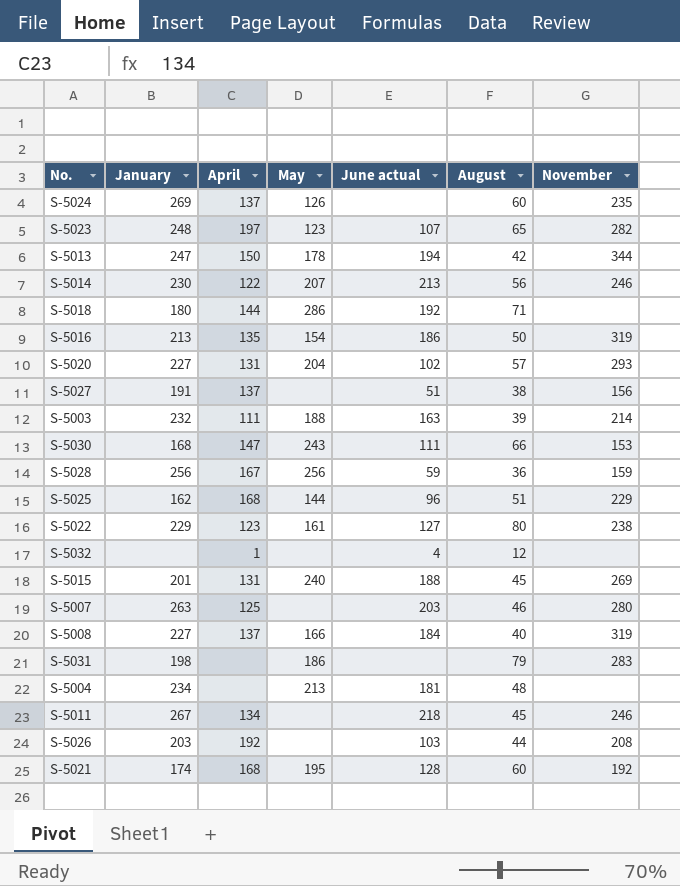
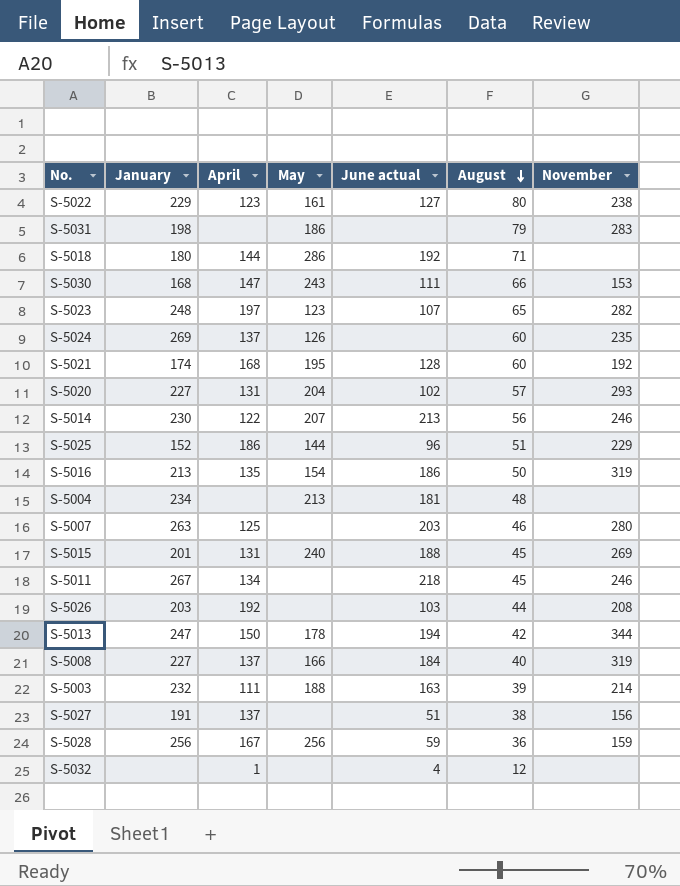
row order: none -> August descending
S-5025 | January: 162 -> 152
S-5025 | April: 168 -> 186

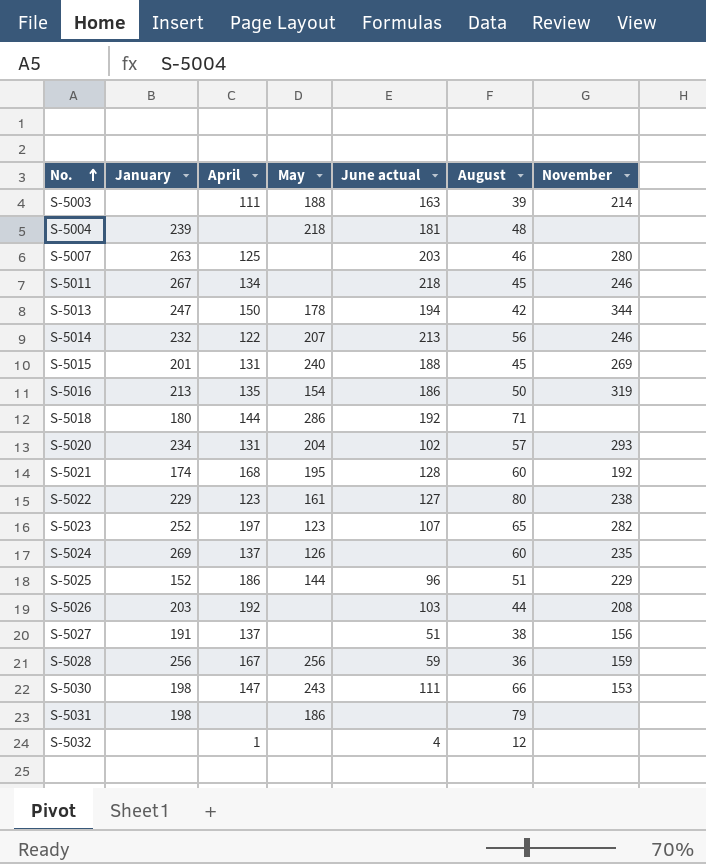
row order: August descending -> No. ascending
row S-5008: 227 | 137 | 166 | 184 | 40 | 319 -> none
S-5003 | January: 232 -> none
S-5004 | January: 234 -> 239
S-5004 | May: 213 -> 218
S-5014 | January: 230 -> 232
S-5020 | January: 227 -> 234
S-5023 | January: 248 -> 252
S-5030 | January: 168 -> 198
S-5031 | November: 283 -> none

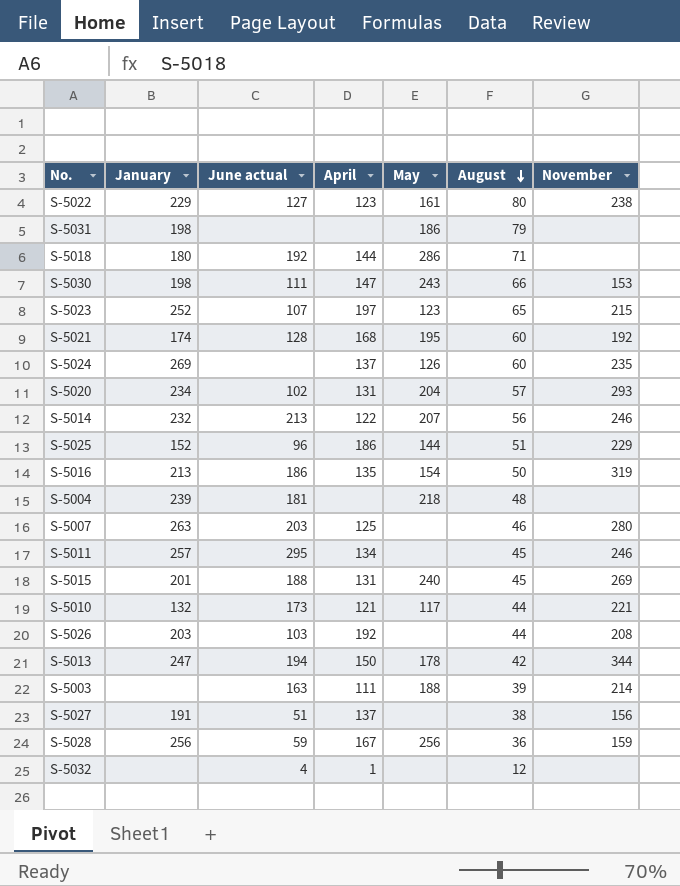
row order: No. ascending -> August descending
column June actual | position: 5 -> 3
S-5023 | November: 282 -> 215
S-5011 | January: 267 -> 257
S-5011 | June actual: 218 -> 295
row S-5010: none -> 132 | 173 | 121 | 117 | 44 | 221

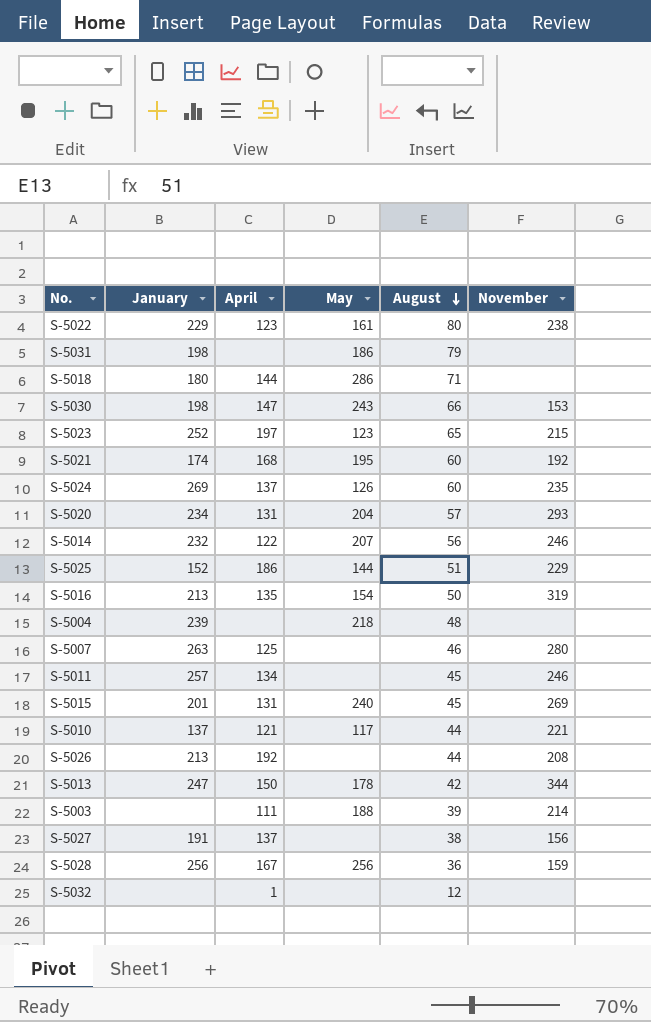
column June actual | position: 3 -> none
S-5010 | January: 132 -> 137
S-5026 | January: 203 -> 213

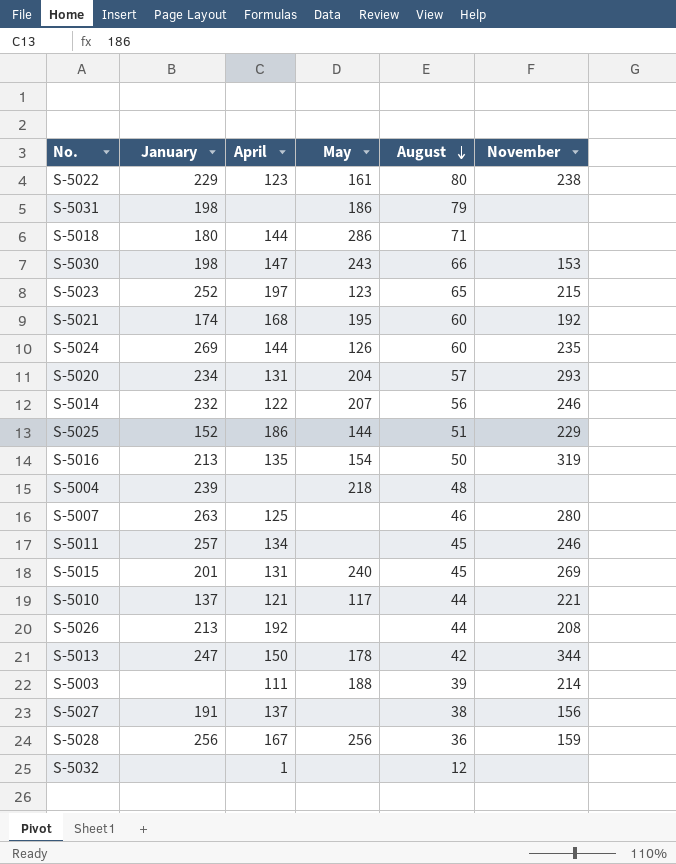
S-5024 | April: 137 -> 144

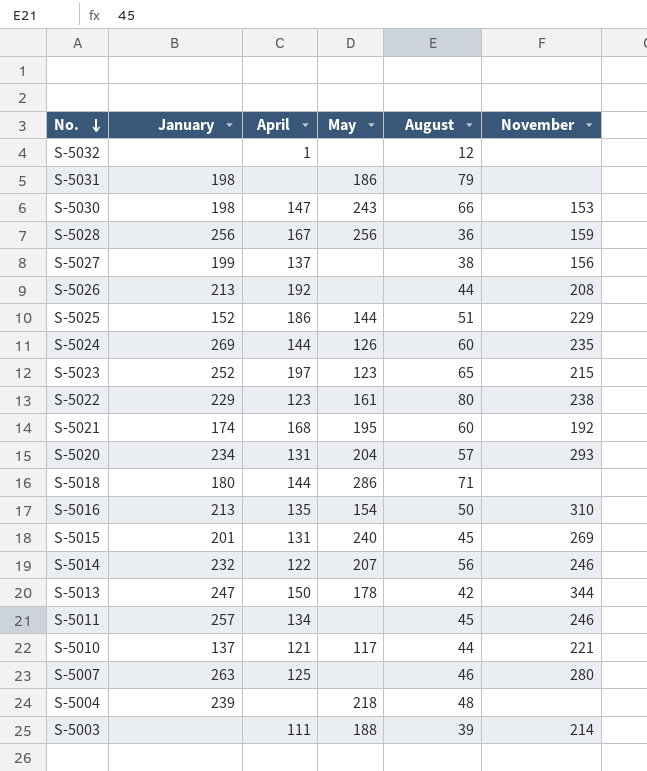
row order: August descending -> No. descending
S-5027 | January: 191 -> 199
S-5016 | November: 319 -> 310

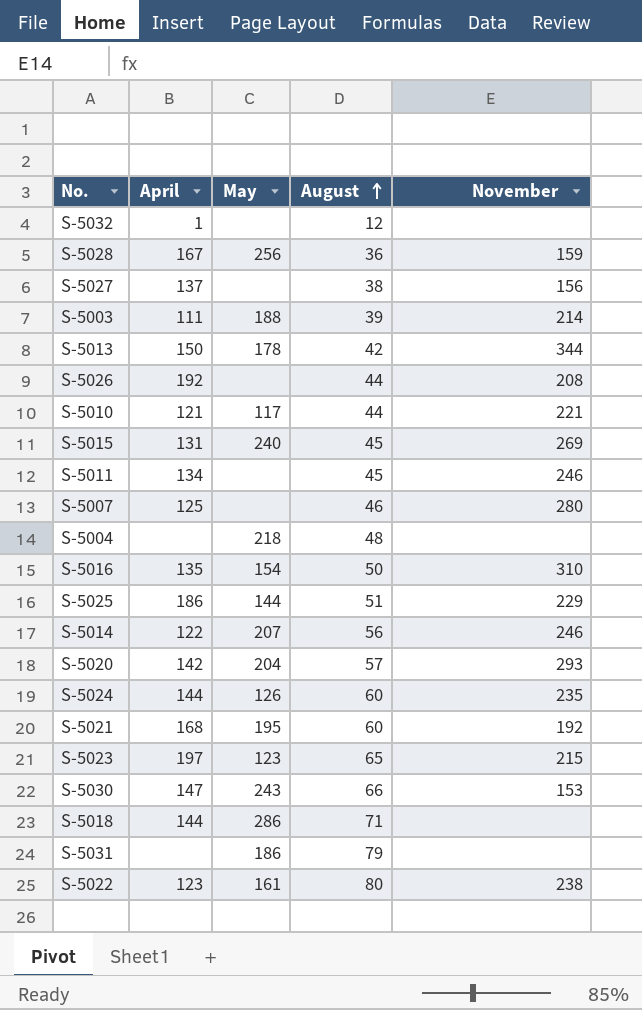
row order: No. descending -> August ascending
column January | position: 2 -> none
S-5020 | April: 131 -> 142

